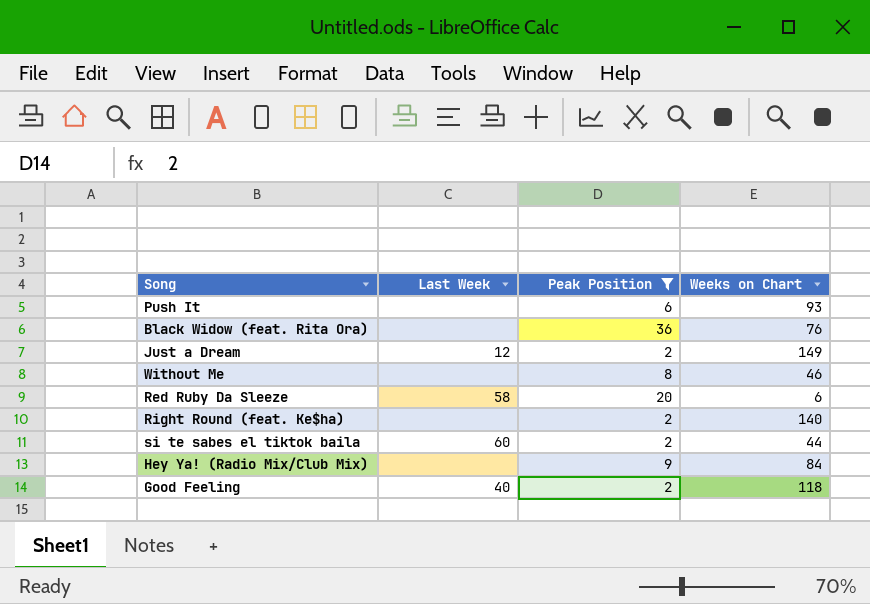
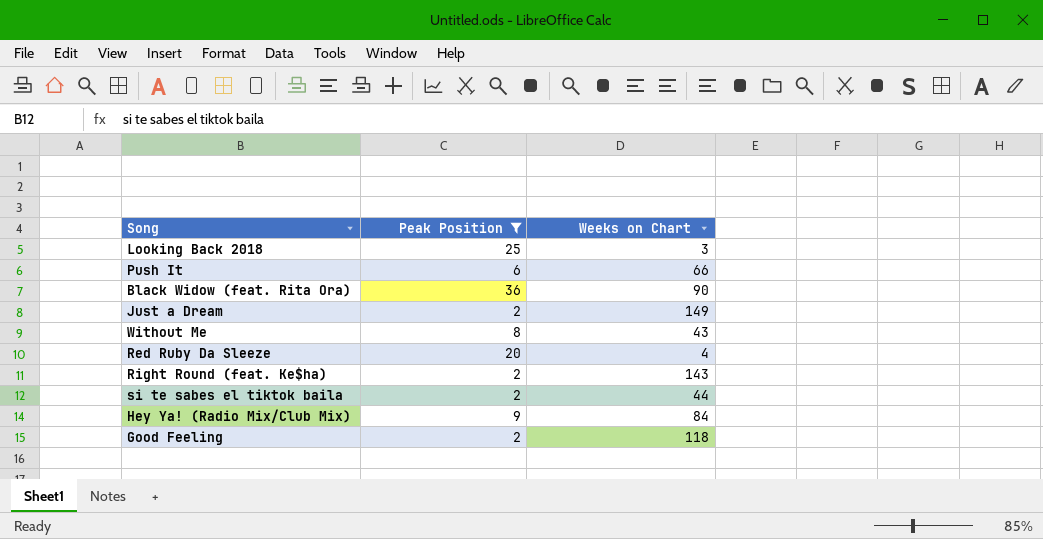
column Last Week | position: 2 -> none
row Looking Back 2018: none -> 25 | 3
Push It | Weeks on Chart: 93 -> 66
Black Widow (feat. Rita Ora) | Weeks on Chart: 76 -> 90
Without Me | Weeks on Chart: 46 -> 43
Red Ruby Da Sleeze | Weeks on Chart: 6 -> 4
Right Round (feat. Ke$ha) | Weeks on Chart: 140 -> 143

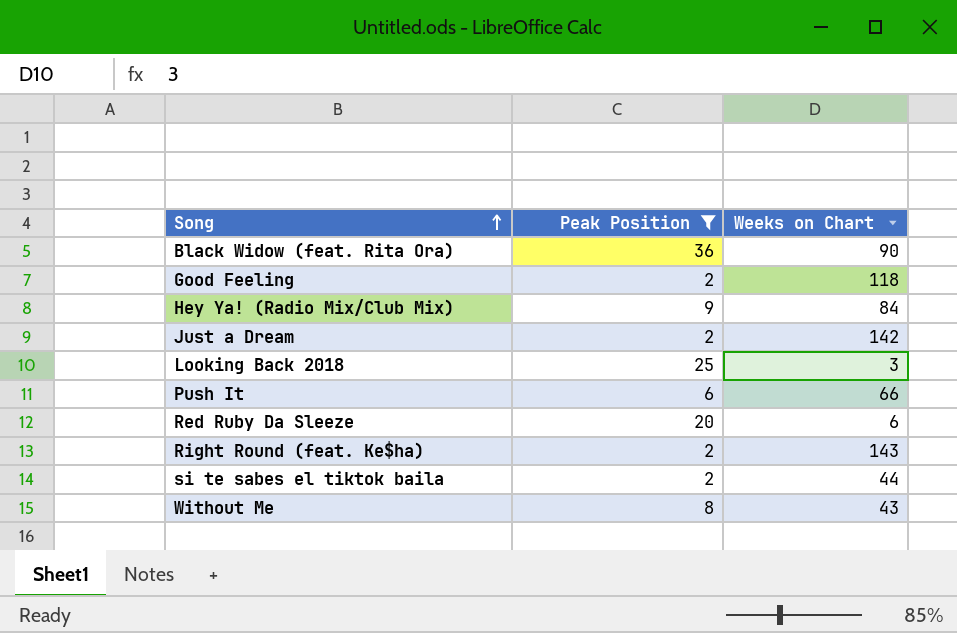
row order: none -> Song ascending
Just a Dream | Weeks on Chart: 149 -> 142
Red Ruby Da Sleeze | Weeks on Chart: 4 -> 6

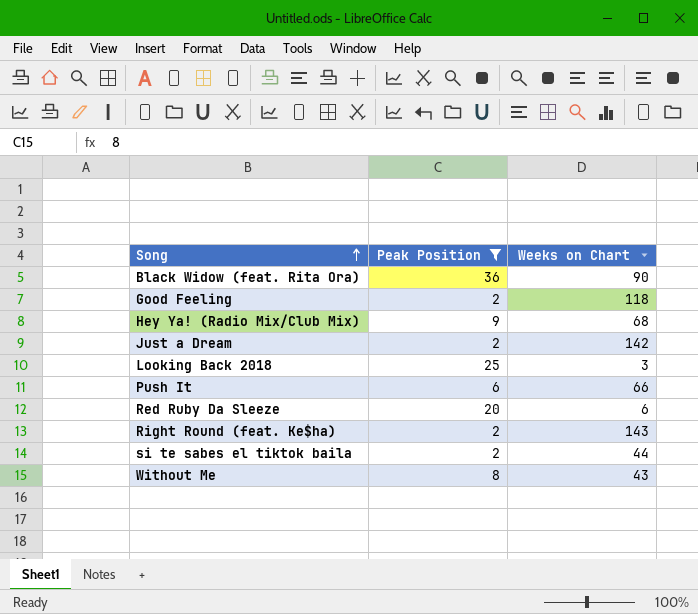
Hey Ya! (Radio Mix/Club Mix) | Weeks on Chart: 84 -> 68

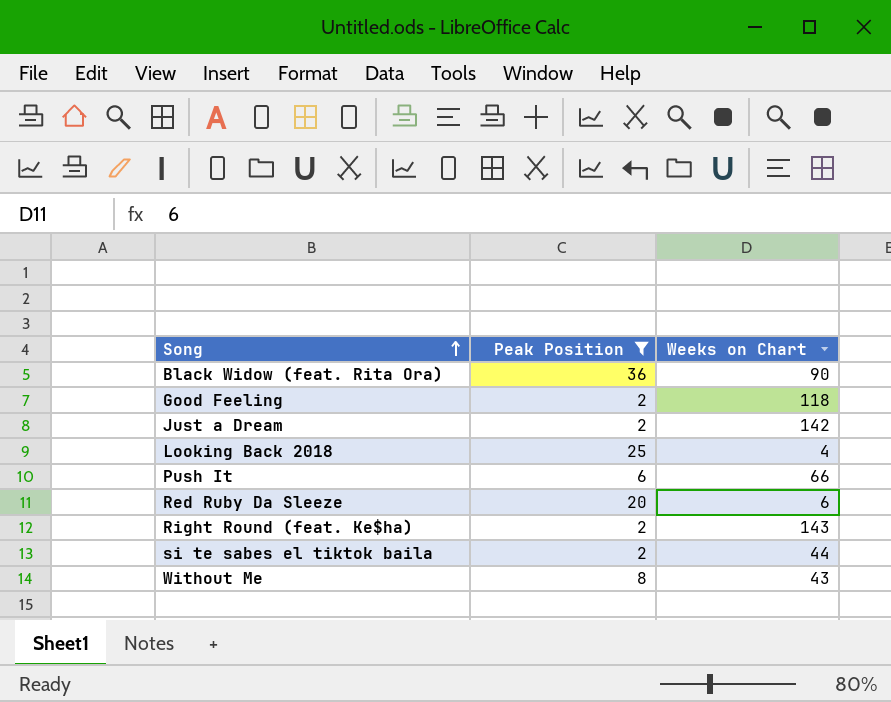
row Hey Ya! (Radio Mix/Club Mix): 9 | 68 -> none
Looking Back 2018 | Weeks on Chart: 3 -> 4

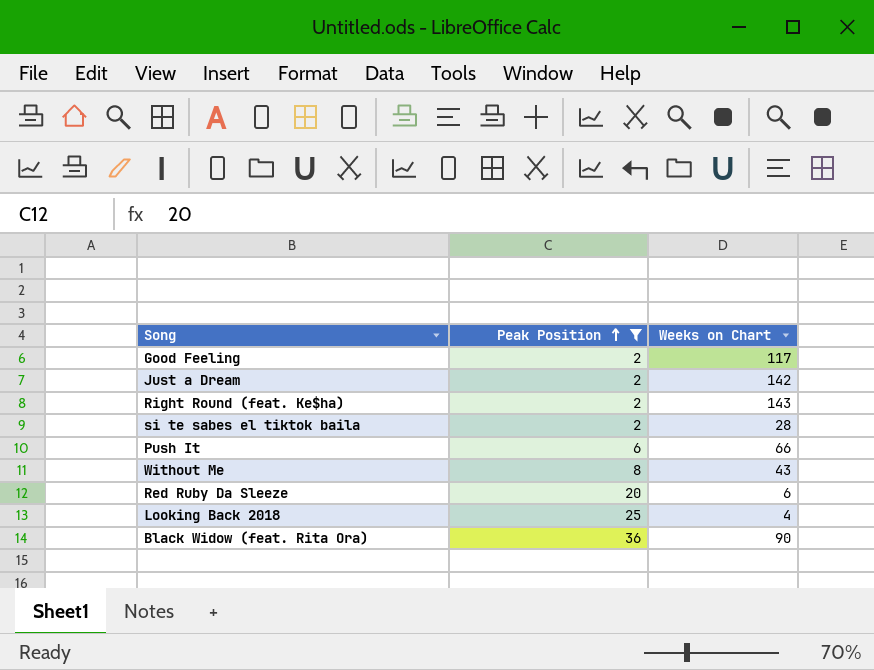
row order: Song ascending -> Peak Position ascending
Good Feeling | Weeks on Chart: 118 -> 117
si te sabes el tiktok baila | Weeks on Chart: 44 -> 28

